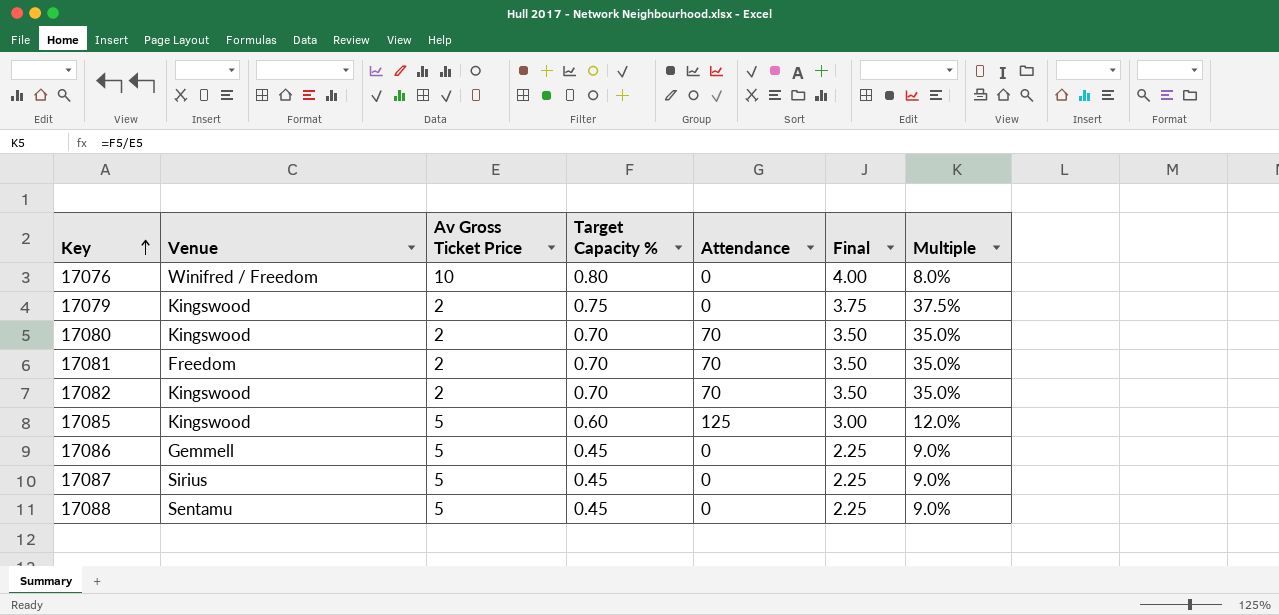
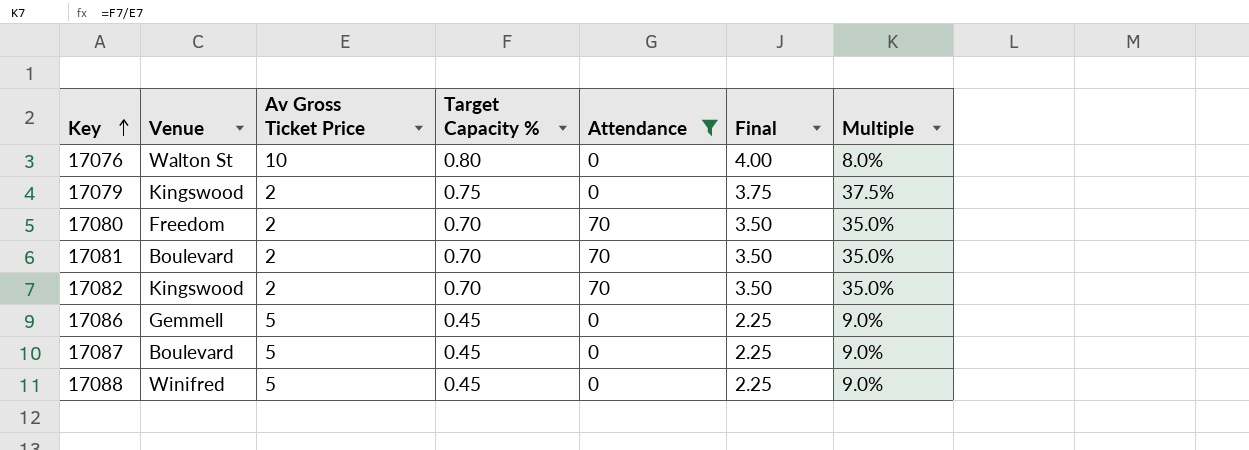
filter: none -> Attendance != 125
17076 | Venue: Winifred / Freedom -> Walton St
17080 | Venue: Kingswood -> Freedom
17081 | Venue: Freedom -> Boulevard
17087 | Venue: Sirius -> Boulevard
17088 | Venue: Sentamu -> Winifred

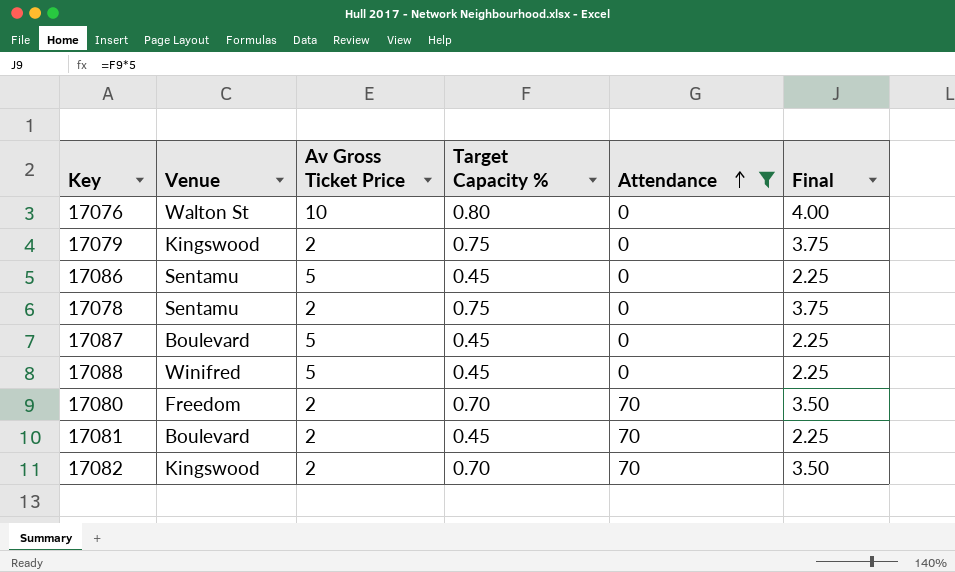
row order: Key ascending -> Attendance ascending
column Multiple | formula: [Target Capacity %] / [Av Gross Ticket Price] -> none
17086 | Venue: Gemmell -> Sentamu
row 17078: none -> Sentamu | 2 | 0.75 | 0 | 3.75
17081 | Target Capacity %: 0.70 -> 0.45
17081 | Final: 3.50 -> 2.25

